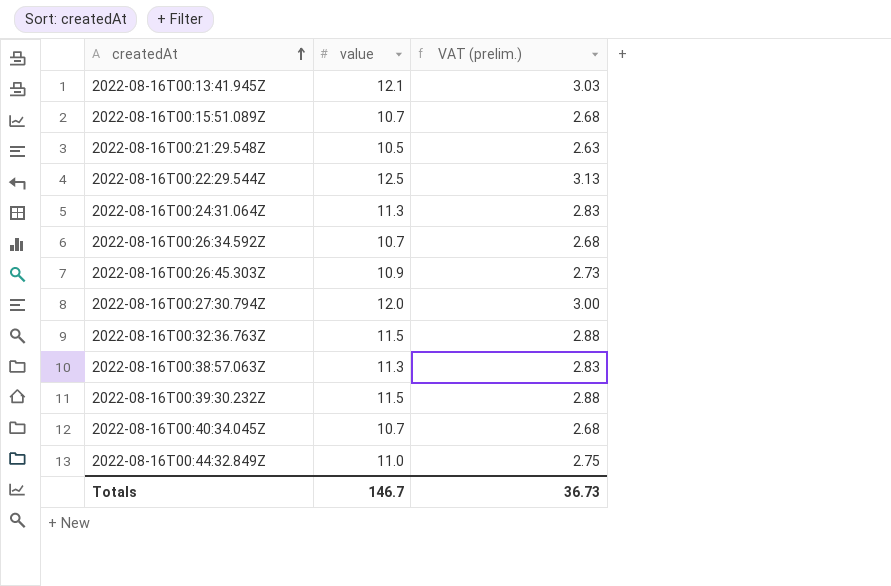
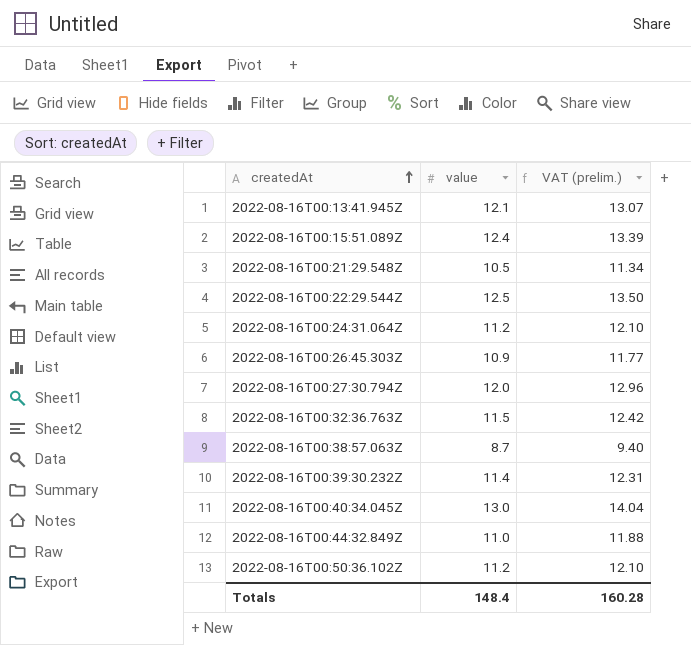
column VAT (prelim.) | formula: [value] * 0.25 -> [value] * 1.08
row 2022-08-16T00:26:34.592Z: 10.7 | 2.68 -> none
2022-08-16T00:15:51.089Z | value: 10.7 -> 12.4
2022-08-16T00:24:31.064Z | value: 11.3 -> 11.2
2022-08-16T00:38:57.063Z | value: 11.3 -> 8.7
2022-08-16T00:39:30.232Z | value: 11.5 -> 11.4
2022-08-16T00:40:34.045Z | value: 10.7 -> 13.0
row 2022-08-16T00:50:36.102Z: none -> 11.2 | 12.10
Totals | value: 146.7 -> 148.4
Totals | VAT (prelim.): 36.73 -> 160.28

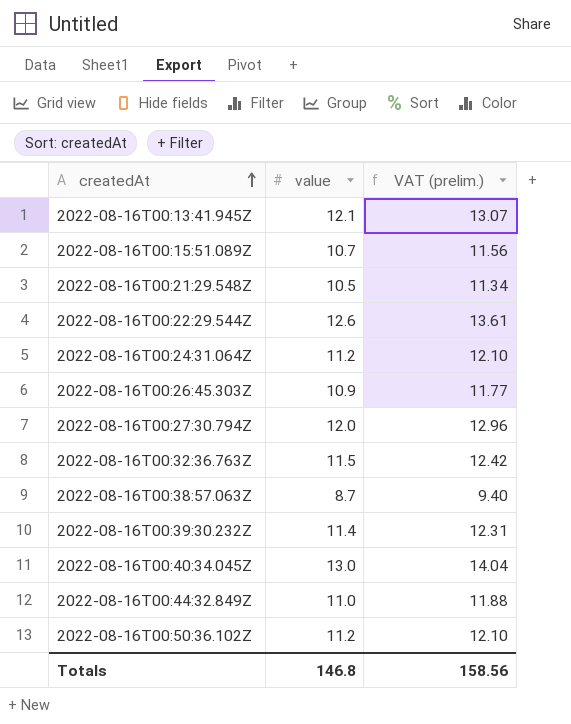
2022-08-16T00:15:51.089Z | value: 12.4 -> 10.7
2022-08-16T00:15:51.089Z | VAT (prelim.): 13.39 -> 11.56
2022-08-16T00:22:29.544Z | value: 12.5 -> 12.6
2022-08-16T00:22:29.544Z | VAT (prelim.): 13.50 -> 13.61
Totals | value: 148.4 -> 146.8
Totals | VAT (prelim.): 160.28 -> 158.56

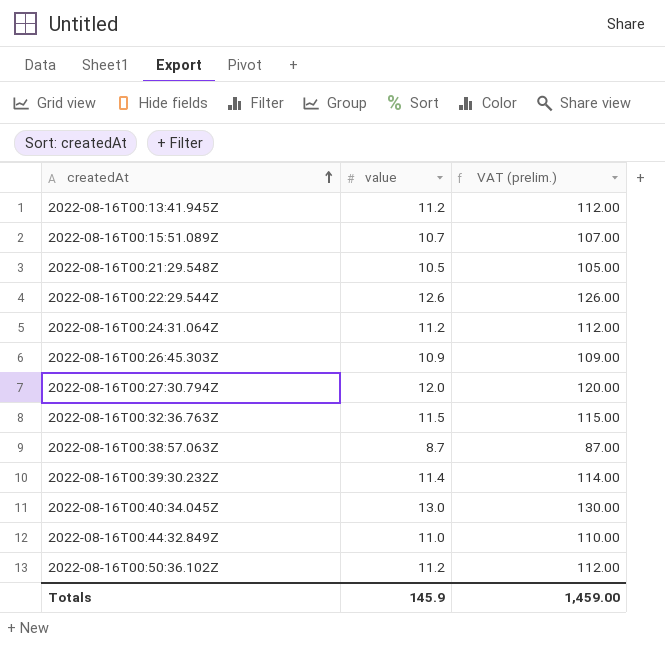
column VAT (prelim.) | formula: [value] * 1.08 -> [value] * 10
2022-08-16T00:13:41.945Z | value: 12.1 -> 11.2
Totals | value: 146.8 -> 145.9
Totals | VAT (prelim.): 158.56 -> 1,459.00

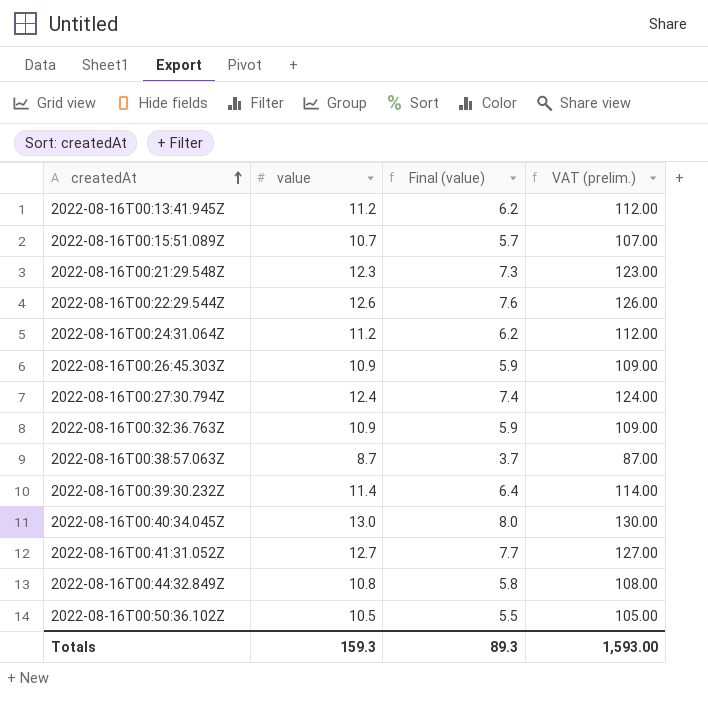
column Final (value) | formula: none -> [value] - 5
2022-08-16T00:21:29.548Z | value: 10.5 -> 12.3
2022-08-16T00:21:29.548Z | VAT (prelim.): 105.00 -> 123.00
2022-08-16T00:27:30.794Z | value: 12.0 -> 12.4
2022-08-16T00:27:30.794Z | VAT (prelim.): 120.00 -> 124.00
2022-08-16T00:32:36.763Z | value: 11.5 -> 10.9
2022-08-16T00:32:36.763Z | VAT (prelim.): 115.00 -> 109.00
row 2022-08-16T00:41:31.052Z: none -> 12.7 | 7.7 | 127.00
2022-08-16T00:44:32.849Z | value: 11.0 -> 10.8
2022-08-16T00:44:32.849Z | VAT (prelim.): 110.00 -> 108.00
2022-08-16T00:50:36.102Z | value: 11.2 -> 10.5
2022-08-16T00:50:36.102Z | VAT (prelim.): 112.00 -> 105.00
Totals | value: 145.9 -> 159.3
Totals | VAT (prelim.): 1,459.00 -> 1,593.00

